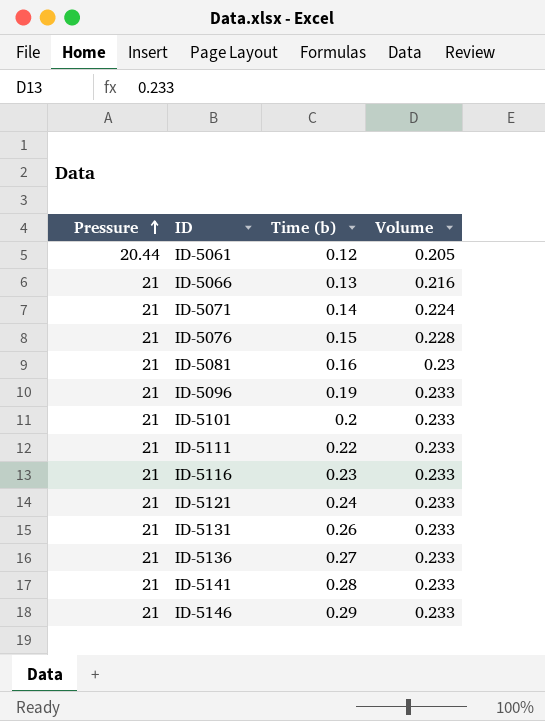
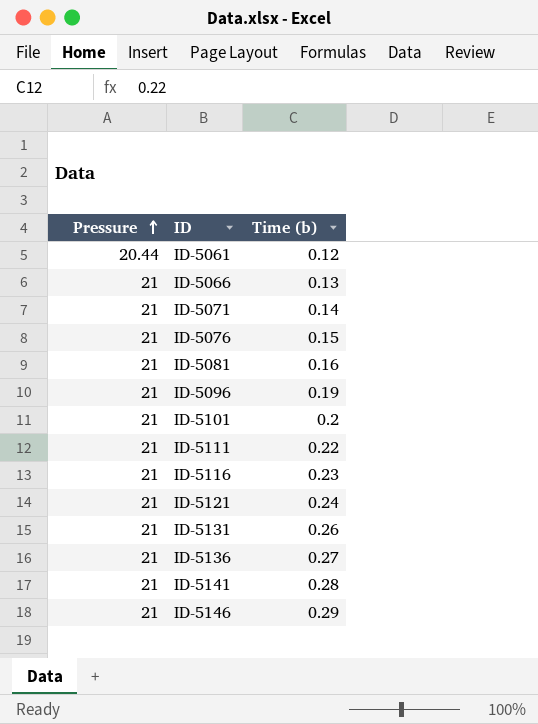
column Volume | position: 4 -> none

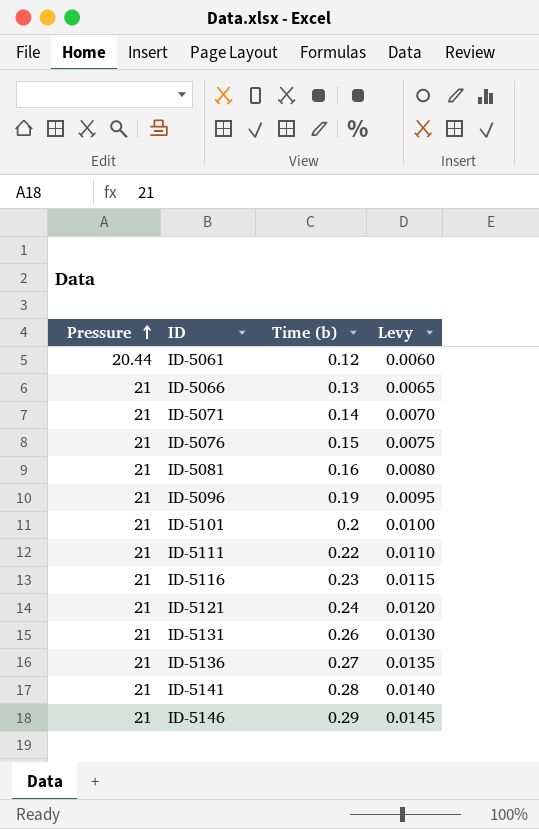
column Levy | formula: none -> [Time (b)] * 0.05

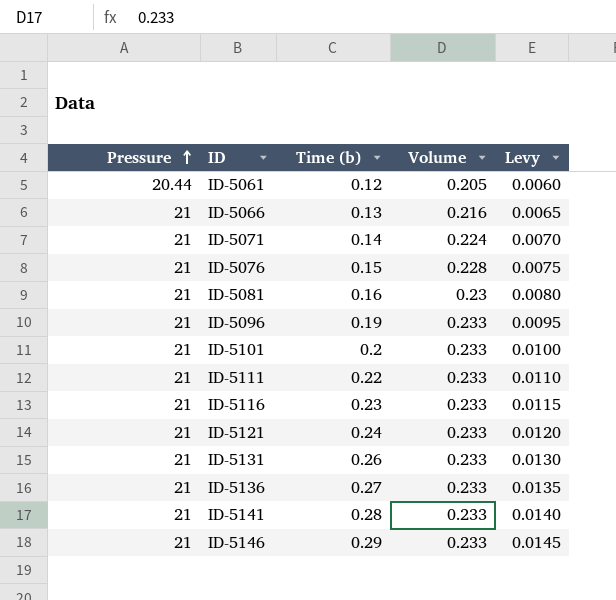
column Volume | position: none -> 4

